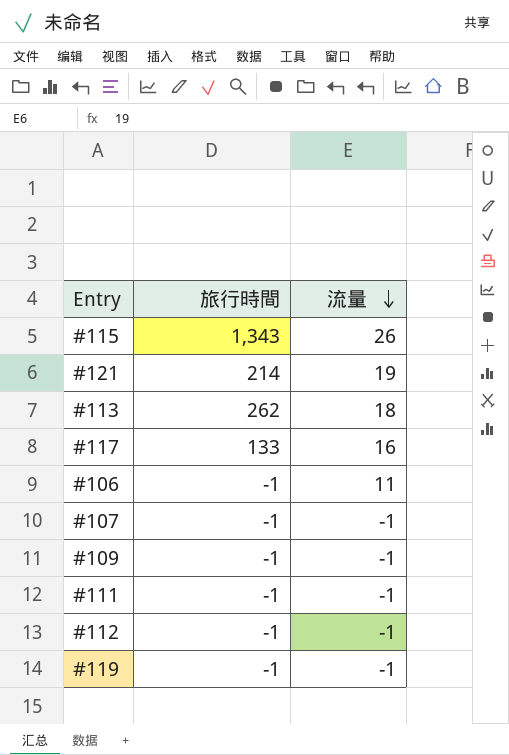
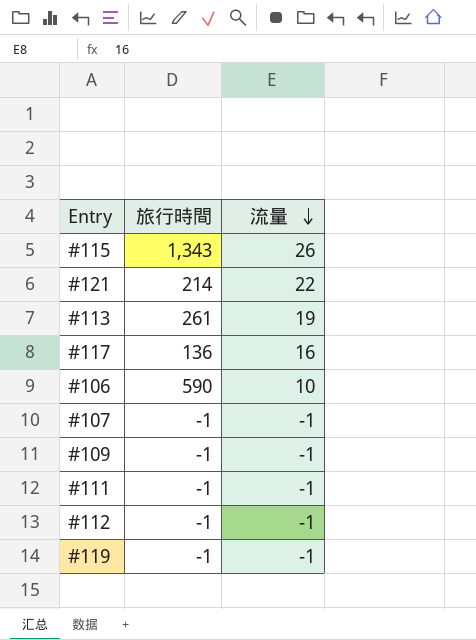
#121 | 流量: 19 -> 22
#113 | 旅行時間: 262 -> 261
#113 | 流量: 18 -> 19
#117 | 旅行時間: 133 -> 136
#106 | 旅行時間: -1 -> 590
#106 | 流量: 11 -> 10

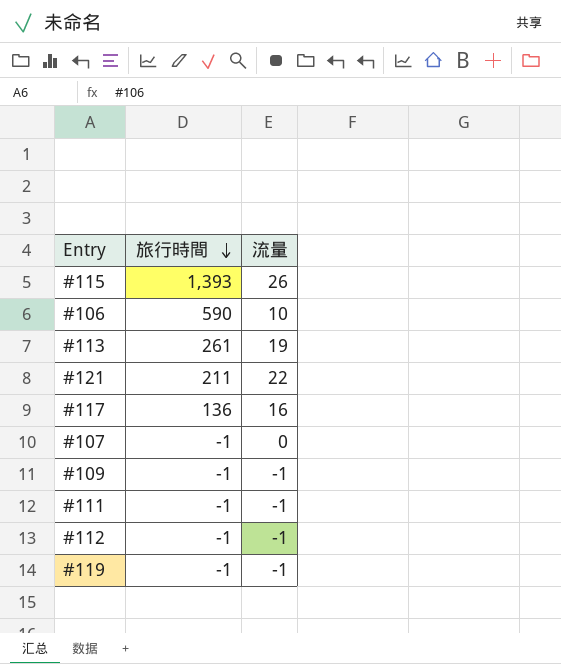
row order: 流量 descending -> 旅行時間 descending
#115 | 旅行時間: 1,343 -> 1,393
#121 | 旅行時間: 214 -> 211
#107 | 流量: -1 -> 0

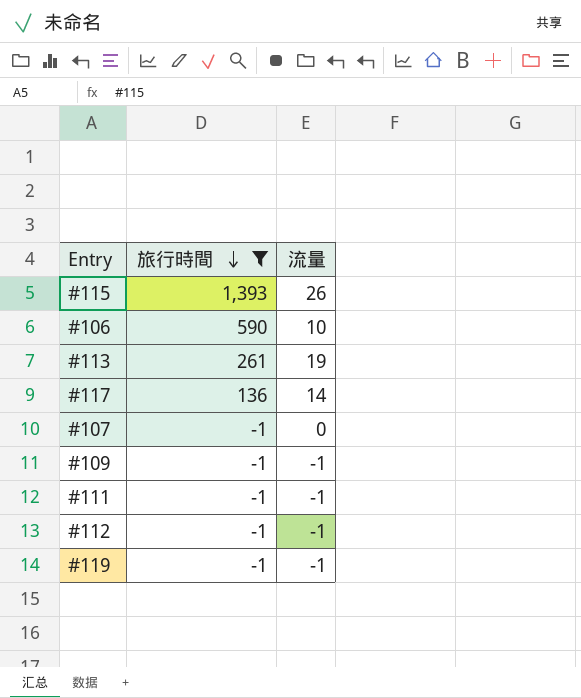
filter: none -> 旅行時間 != 211
#117 | 流量: 16 -> 14

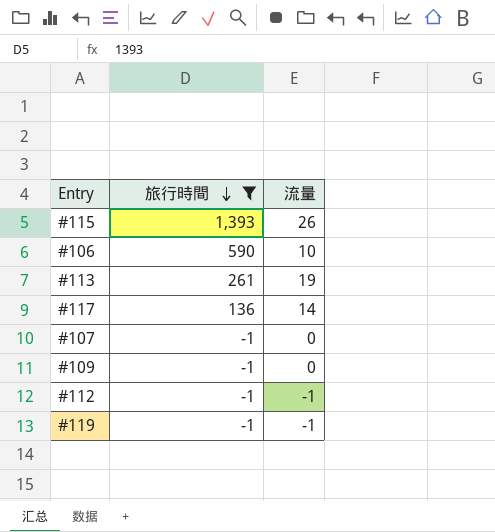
row #111: -1 | -1 -> none
#109 | 流量: -1 -> 0

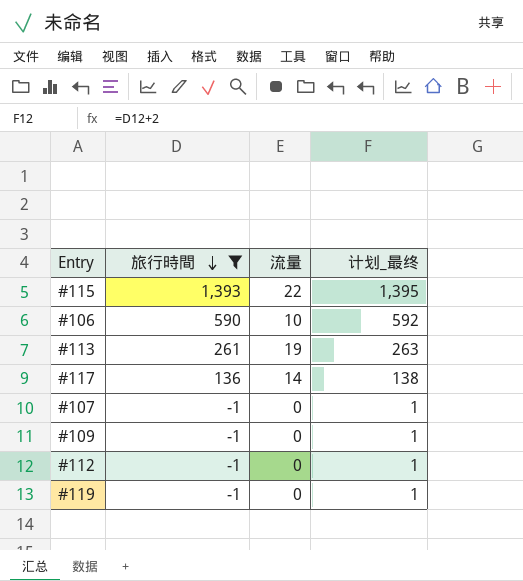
column 计划_最终 | formula: none -> [旅行時間] + 2
#115 | 流量: 26 -> 22
#112 | 流量: -1 -> 0
#119 | 流量: -1 -> 0

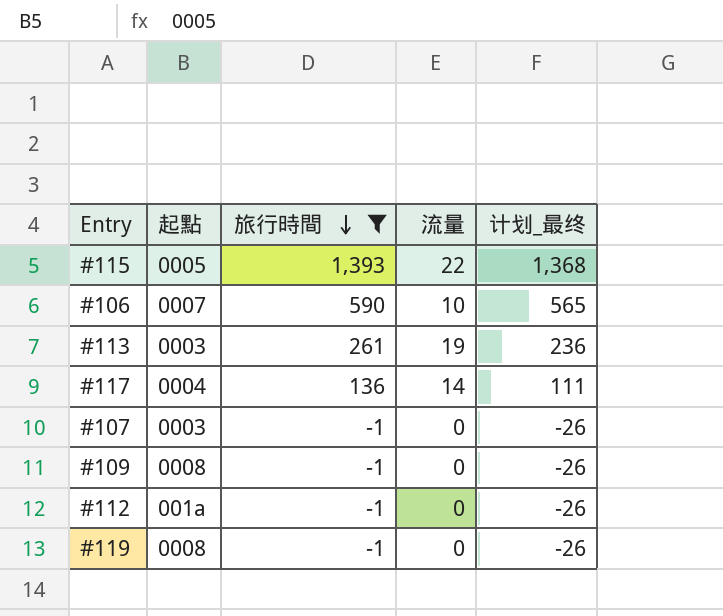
column 起點 | position: none -> 2
column 计划_最终 | formula: [旅行時間] + 2 -> [旅行時間] - 25

